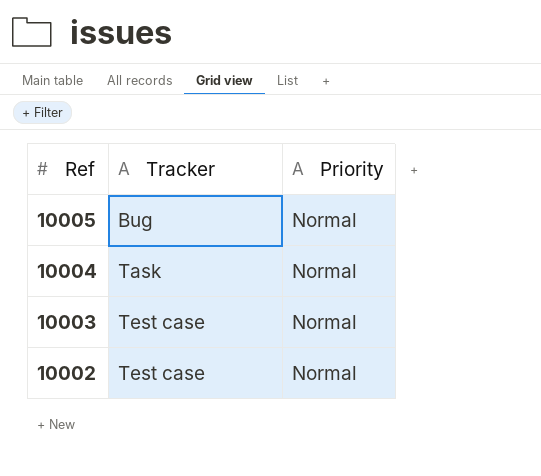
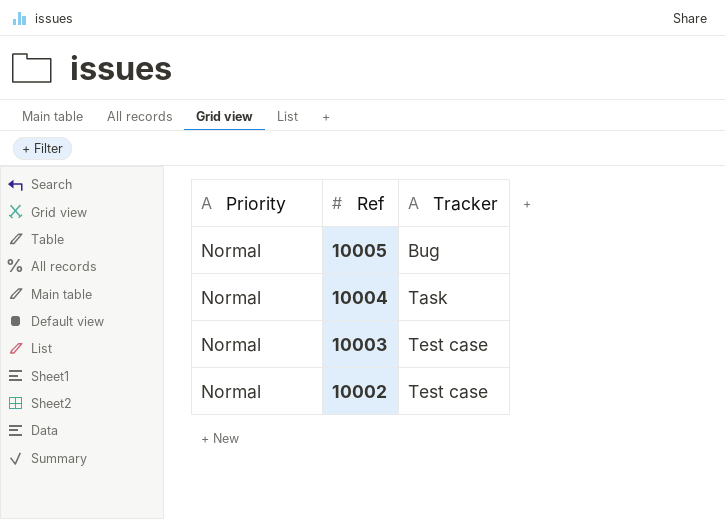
column Priority | position: 3 -> 1

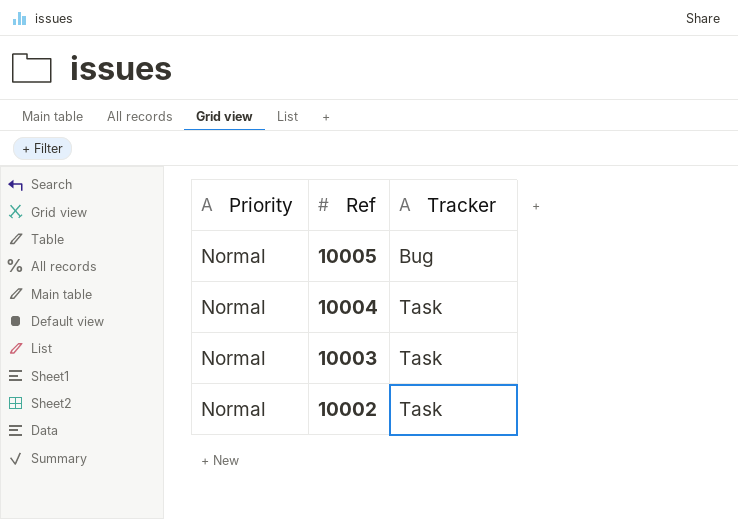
10003 | Tracker: Test case -> Task
10002 | Tracker: Test case -> Task

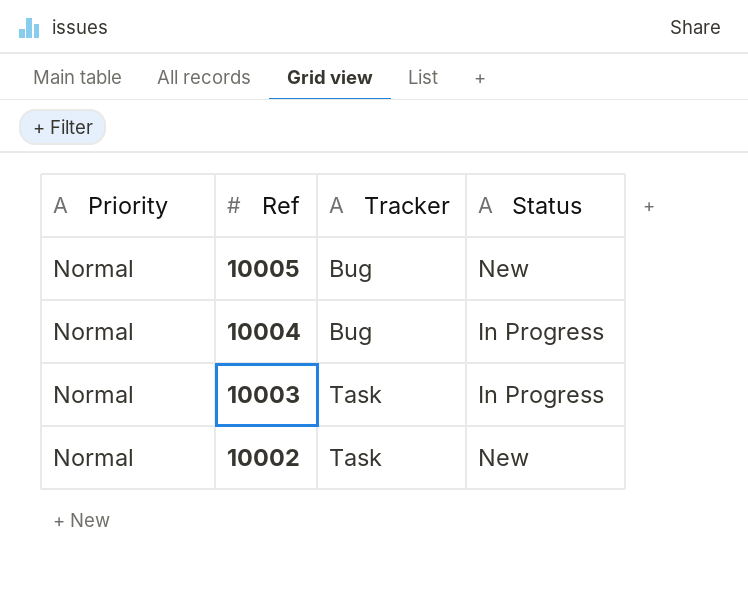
column Status | position: none -> 4
10004 | Tracker: Task -> Bug

